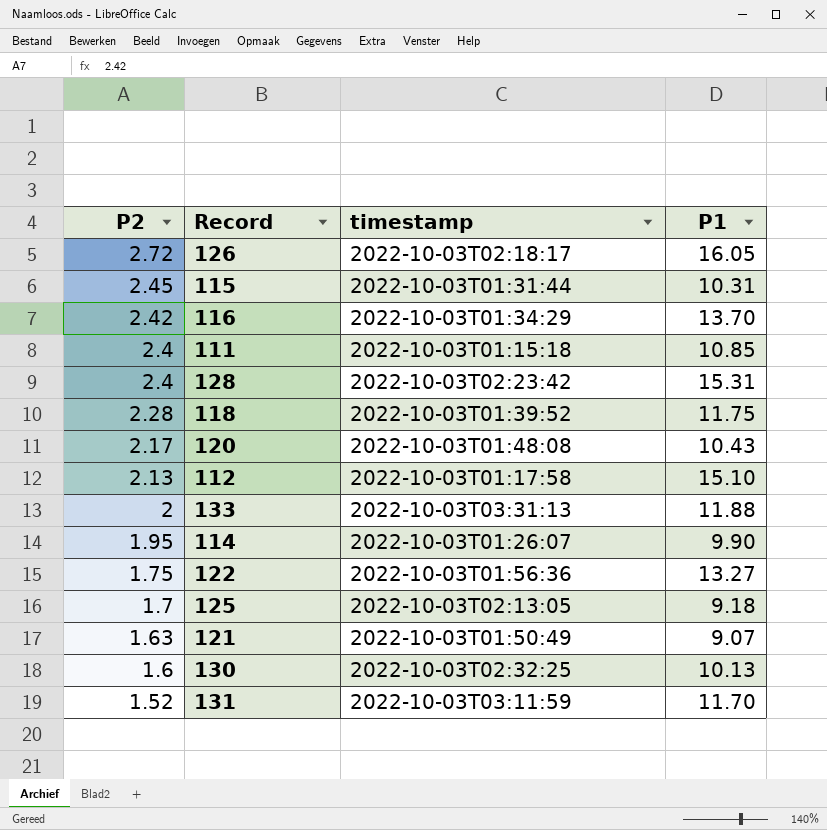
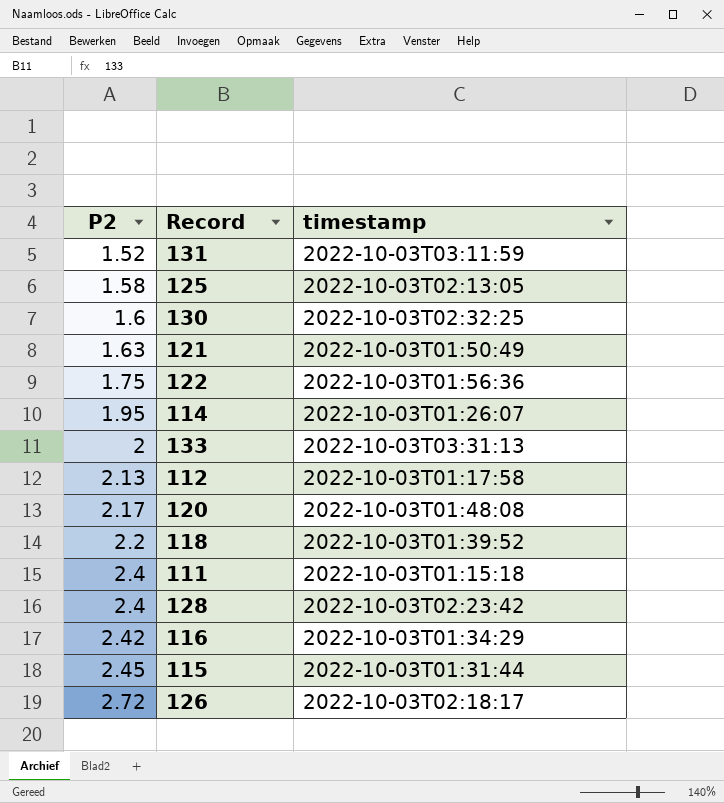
row order: P2 descending -> P2 ascending
column P1 | position: 4 -> none
125 | P2: 1.7 -> 1.58
118 | P2: 2.28 -> 2.2

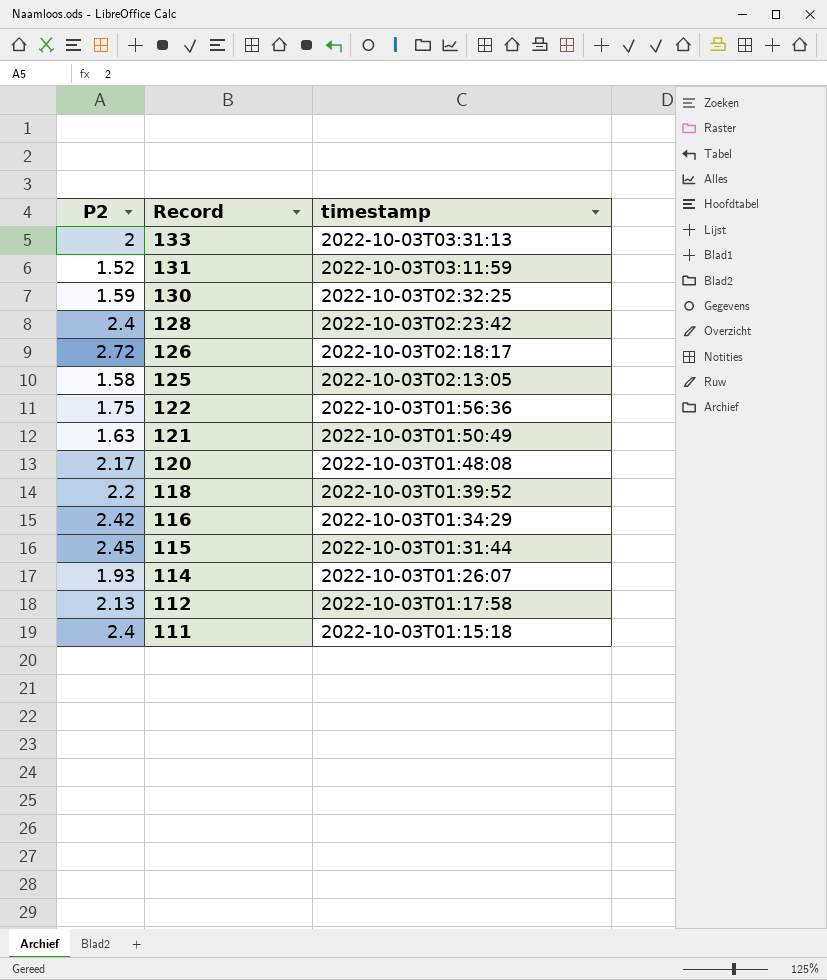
row order: P2 ascending -> Record descending
130 | P2: 1.6 -> 1.59
114 | P2: 1.95 -> 1.93

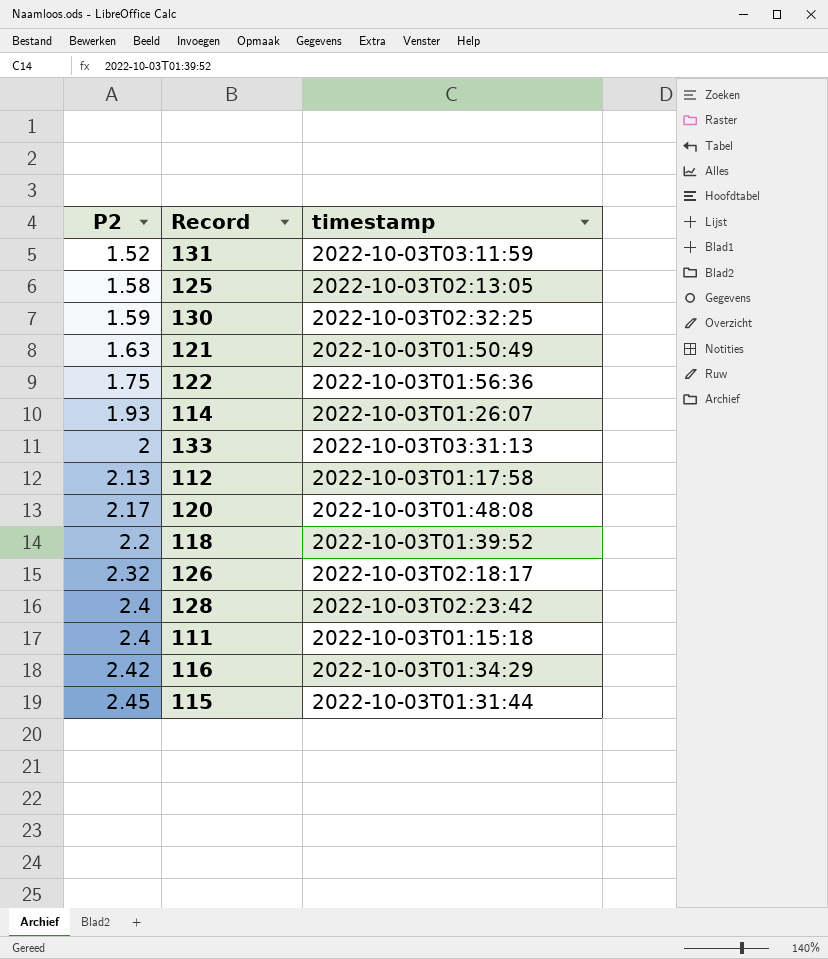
row order: Record descending -> P2 ascending
126 | P2: 2.72 -> 2.32

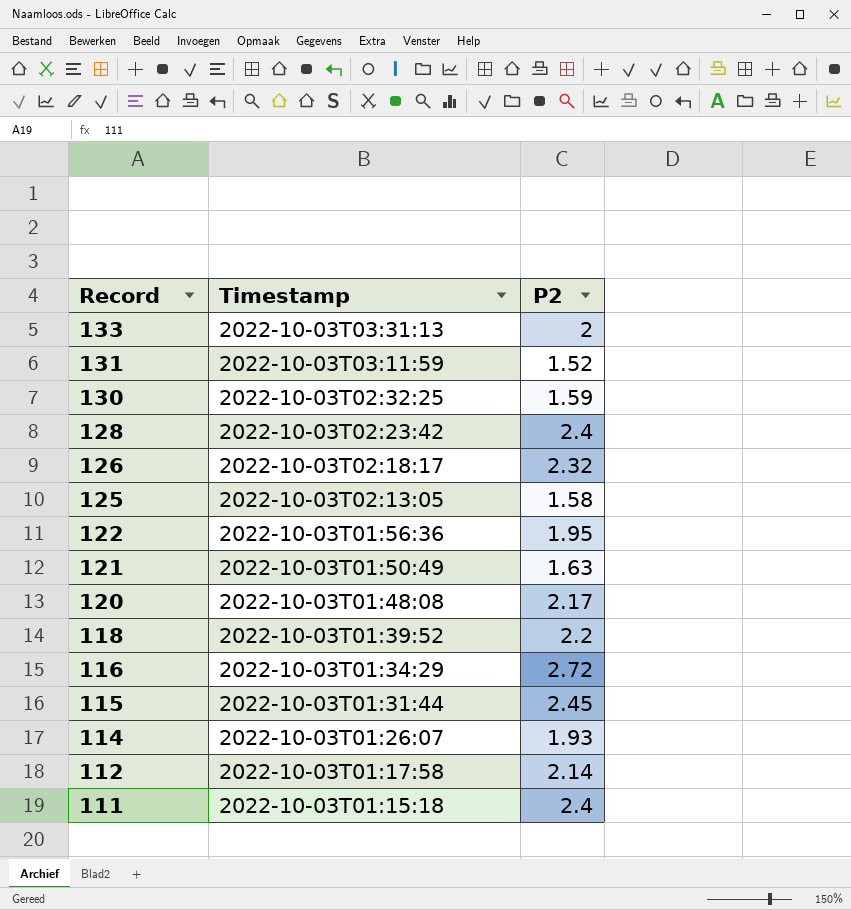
row order: P2 ascending -> Record descending
column name: timestamp -> Timestamp
column P2 | position: 1 -> 3
122 | P2: 1.75 -> 1.95
116 | P2: 2.42 -> 2.72
112 | P2: 2.13 -> 2.14

